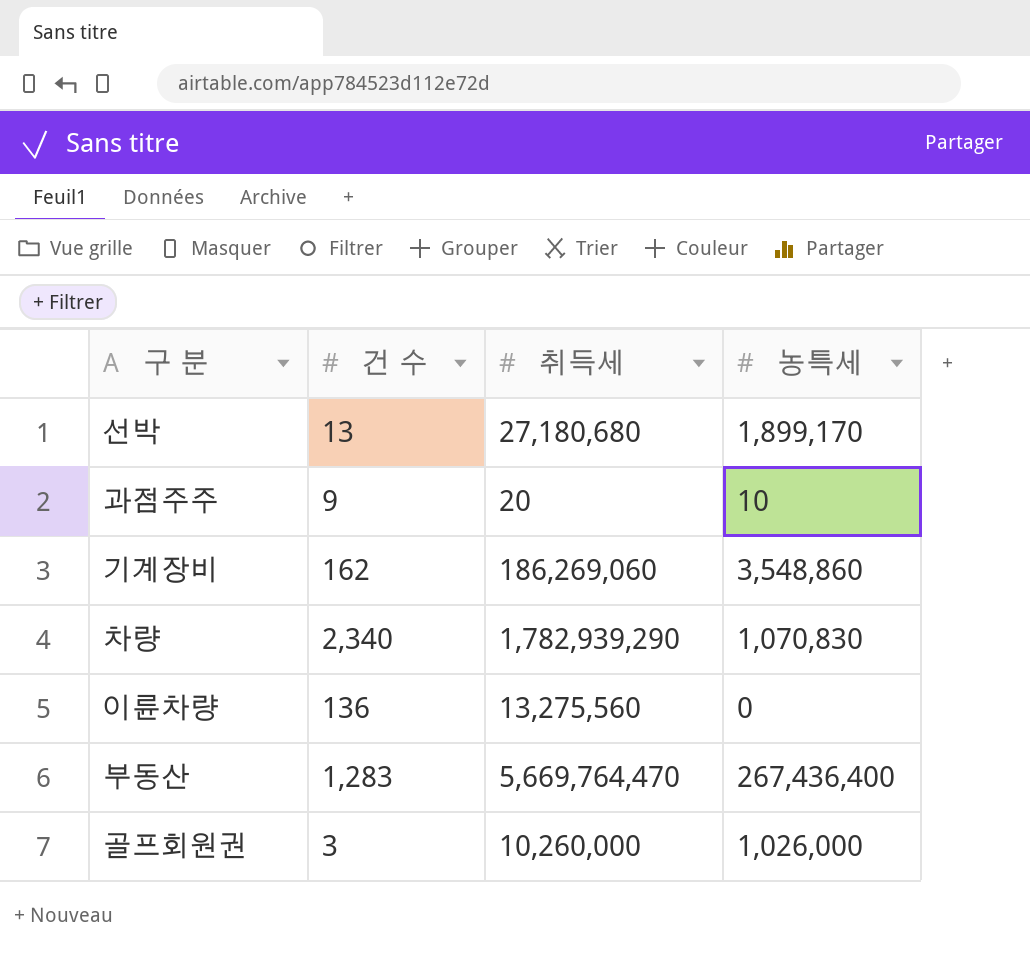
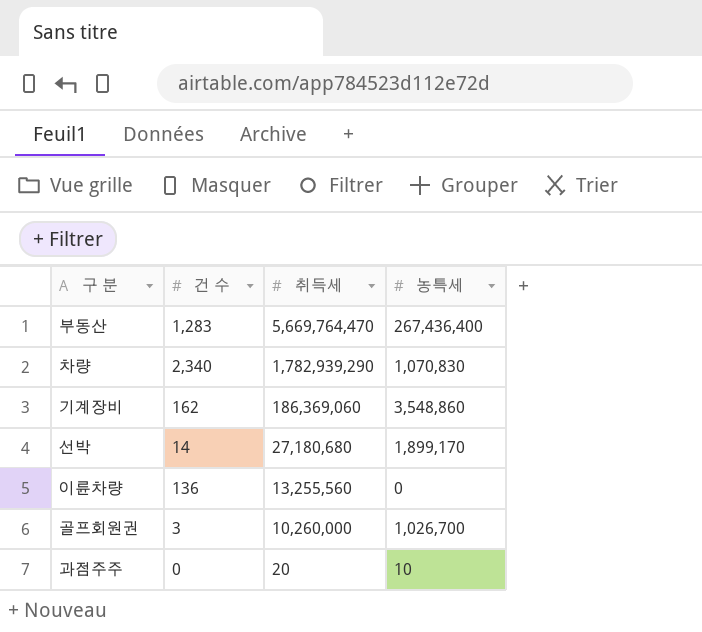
row order: none -> 취득세 descending
기계장비 | 취득세: 186,269,060 -> 186,369,060
선박 | 건 수: 13 -> 14
이륜차량 | 취득세: 13,275,560 -> 13,255,560
골프회원권 | 농특세: 1,026,000 -> 1,026,700
과점주주 | 건 수: 9 -> 0

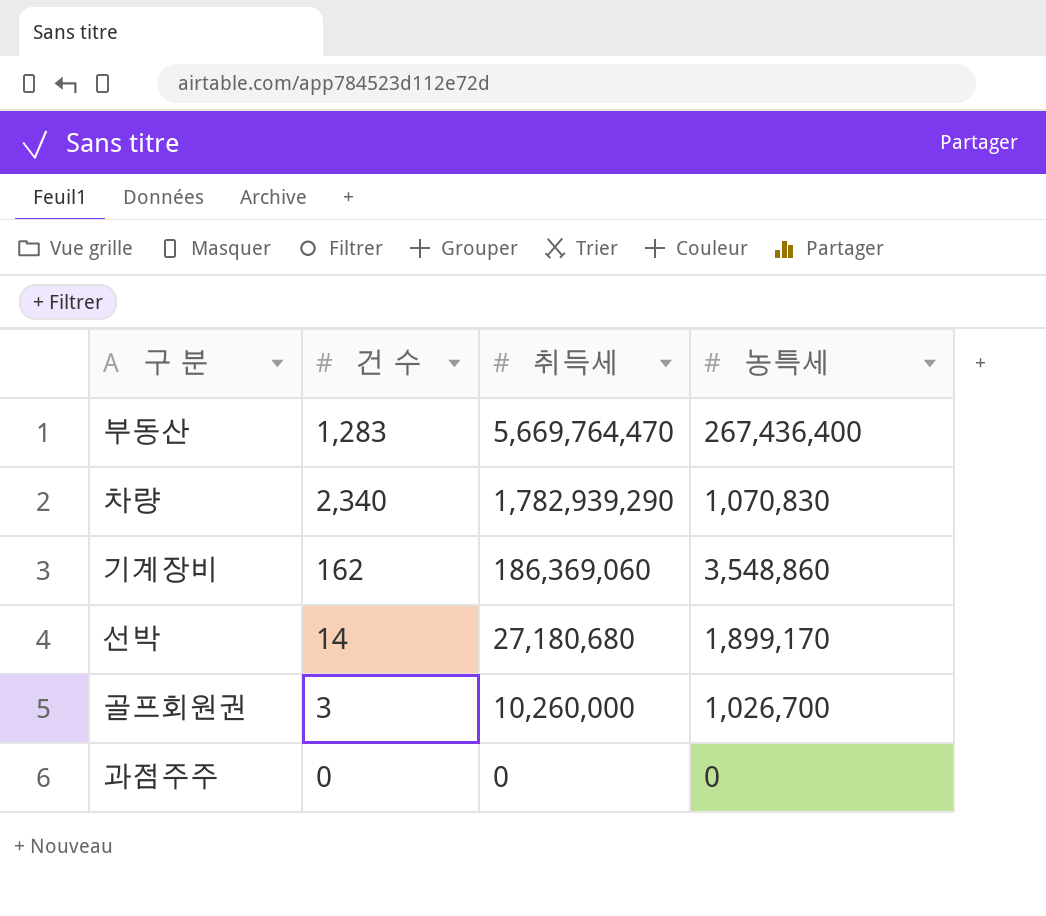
row 이륜차량: 136 | 13,255,560 | 0 -> none
과점주주 | 취득세: 20 -> 0
과점주주 | 농특세: 10 -> 0

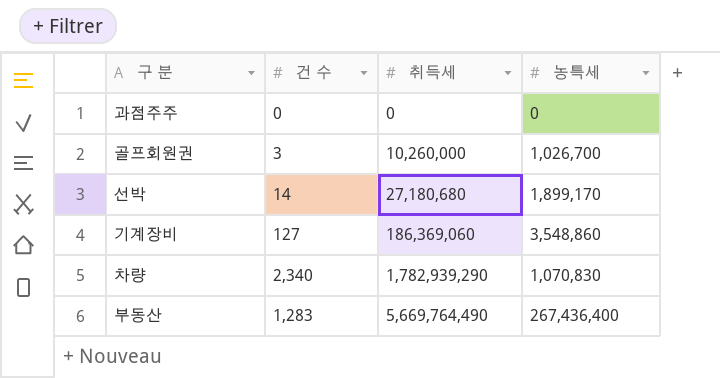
row order: 취득세 descending -> 취득세 ascending
기계장비 | 건 수: 162 -> 127
부동산 | 취득세: 5,669,764,470 -> 5,669,764,490

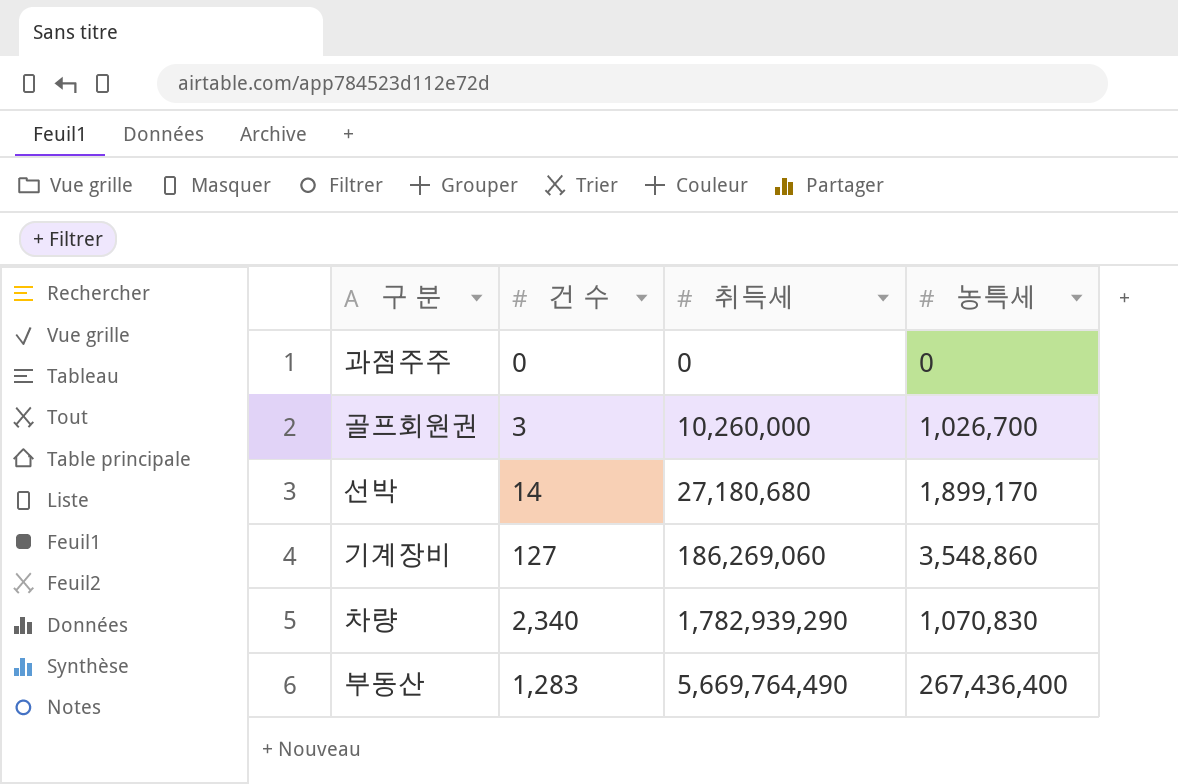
기계장비 | 취득세: 186,369,060 -> 186,269,060

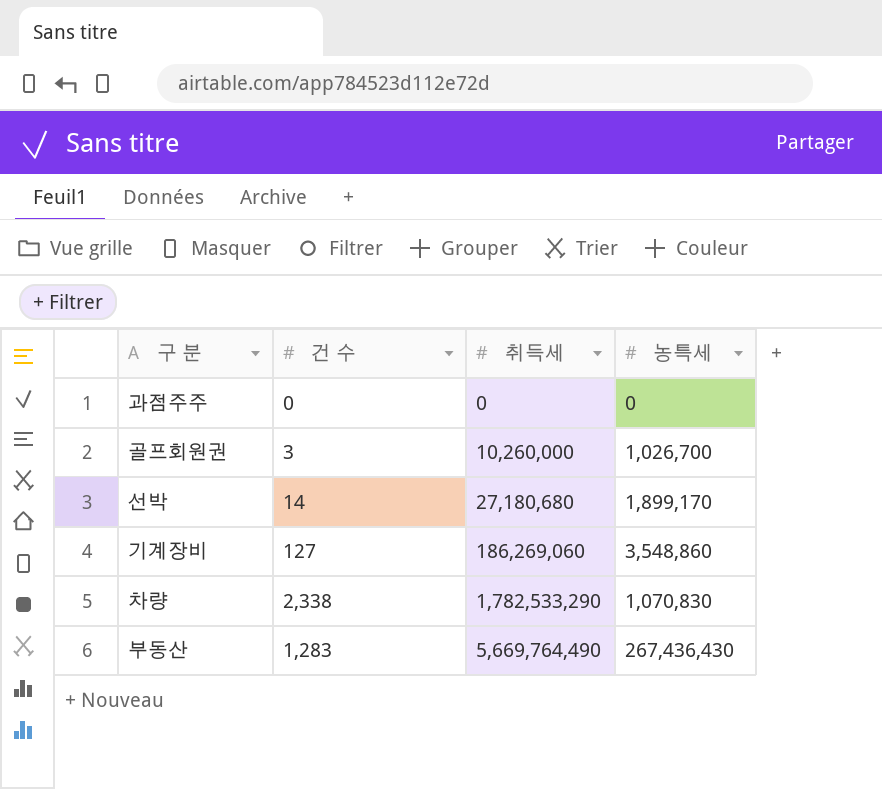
차량 | 건 수: 2,340 -> 2,338
차량 | 취득세: 1,782,939,290 -> 1,782,533,290
부동산 | 농특세: 267,436,400 -> 267,436,430

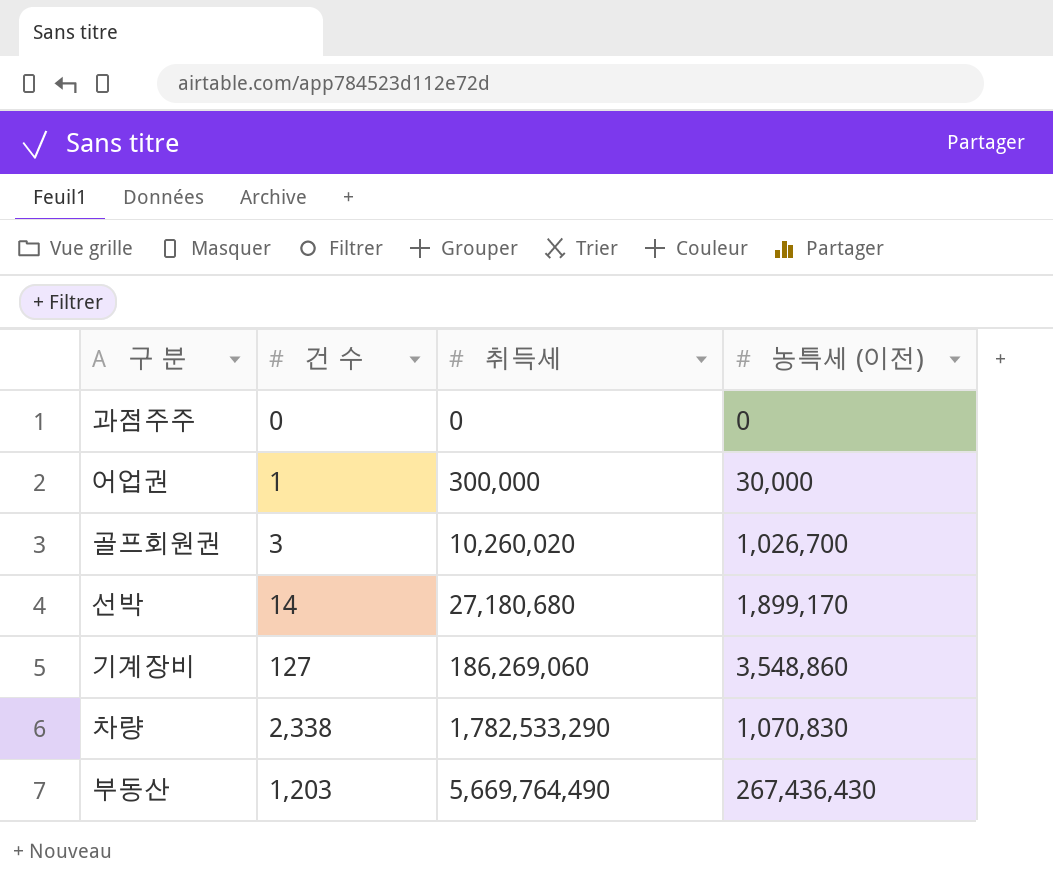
column name: 농특세 -> 농특세 (이전)
row 어업권: none -> 1 | 300,000 | 30,000
골프회원권 | 취득세: 10,260,000 -> 10,260,020
부동산 | 건 수: 1,283 -> 1,203

